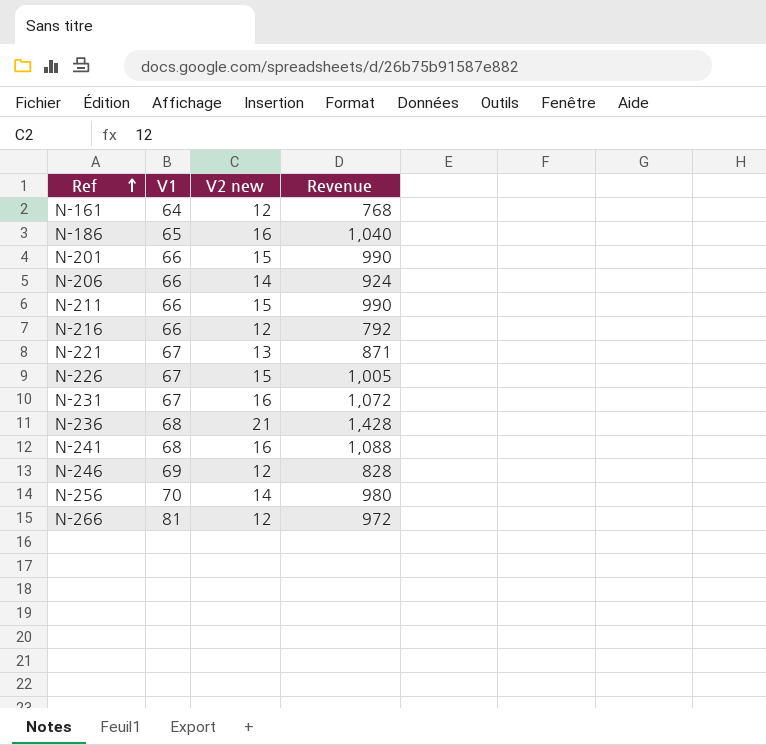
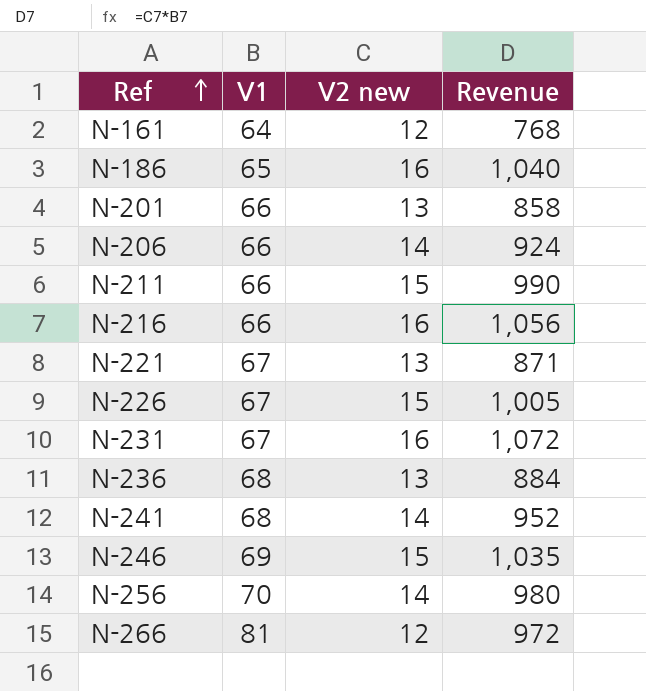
N-201 | V2 new: 15 -> 13
N-201 | Revenue: 990 -> 858
N-216 | V2 new: 12 -> 16
N-216 | Revenue: 792 -> 1,056
N-236 | V2 new: 21 -> 13
N-236 | Revenue: 1,428 -> 884
N-241 | V2 new: 16 -> 14
N-241 | Revenue: 1,088 -> 952
N-246 | V2 new: 12 -> 15
N-246 | Revenue: 828 -> 1,035

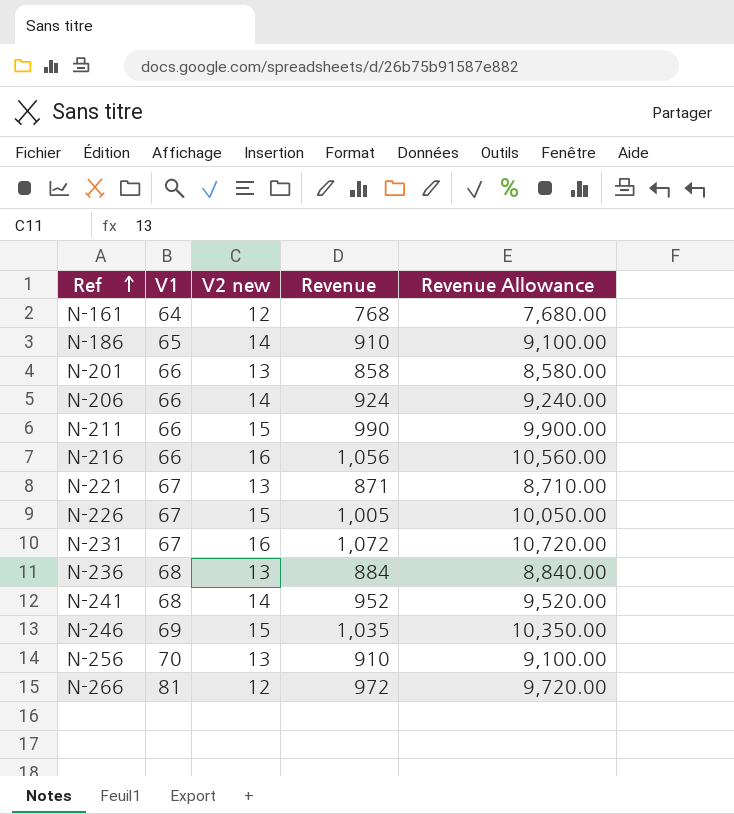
column Revenue Allowance | formula: none -> [Revenue] * 10
N-186 | V2 new: 16 -> 14
N-186 | Revenue: 1,040 -> 910
N-256 | V2 new: 14 -> 13
N-256 | Revenue: 980 -> 910

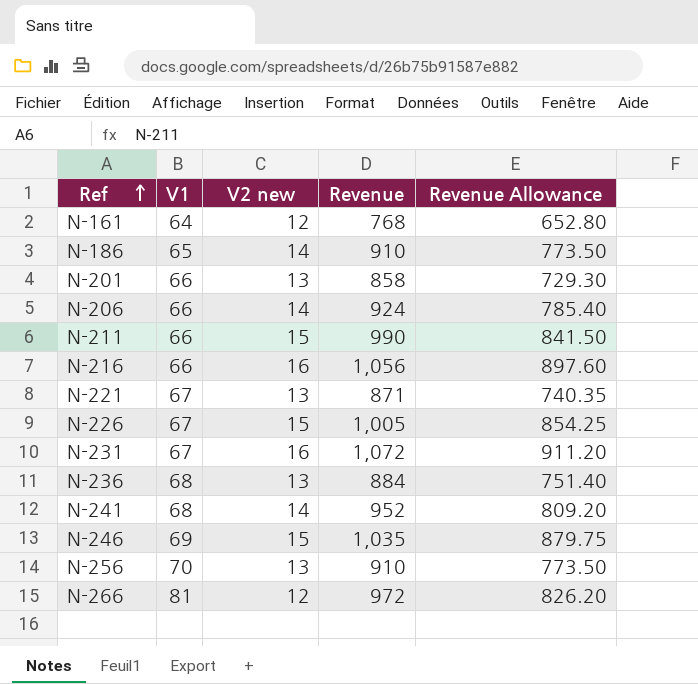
column Revenue Allowance | formula: [Revenue] * 10 -> [Revenue] * 0.85

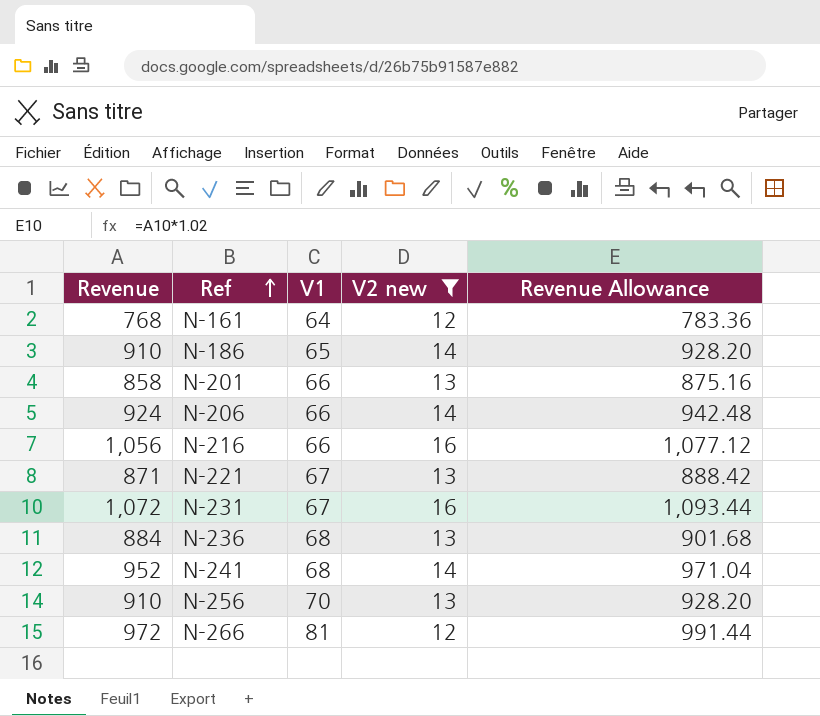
filter: none -> V2 new != 15
column Revenue | position: 4 -> 1
column Revenue Allowance | formula: [Revenue] * 0.85 -> [Revenue] * 1.02

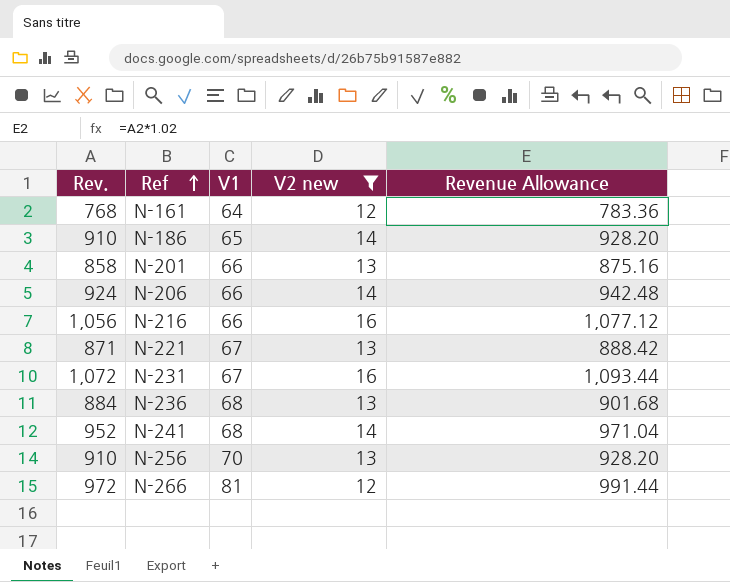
column name: Revenue -> Rev.

